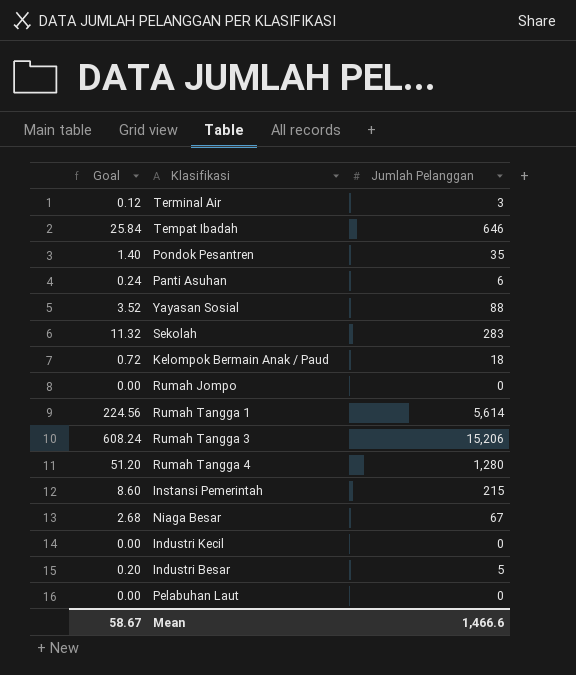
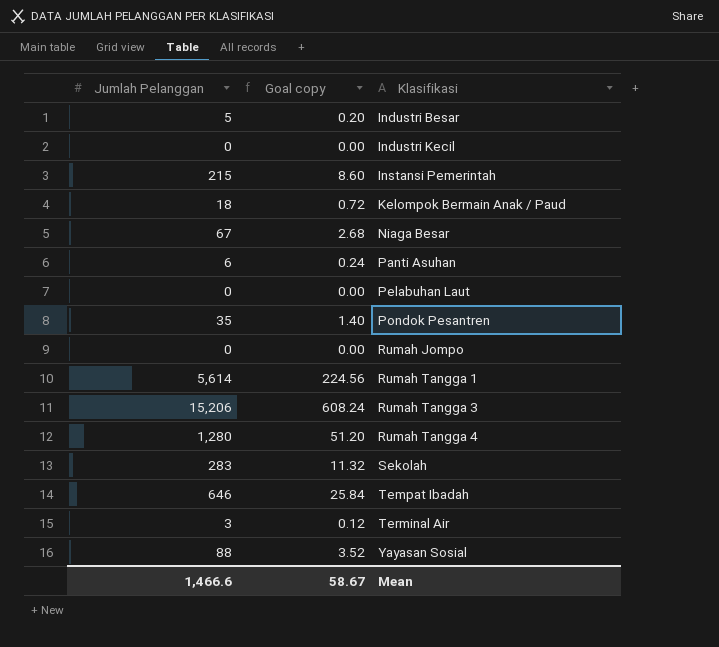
row order: none -> Klasifikasi ascending
column Jumlah Pelanggan | position: 3 -> 1
column name: Goal -> Goal copy

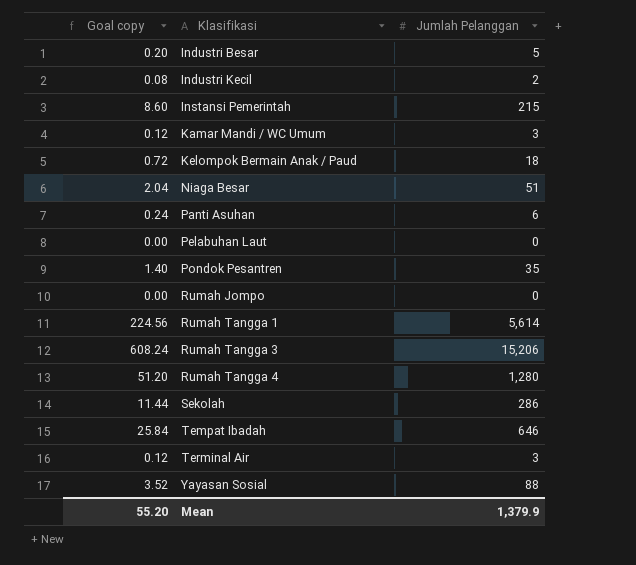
column Jumlah Pelanggan | position: 1 -> 3
Industri Kecil | Goal copy: 0.00 -> 0.08
Industri Kecil | Jumlah Pelanggan: 0 -> 2
row Kamar Mandi / WC Umum: none -> 0.12 | 3
Niaga Besar | Goal copy: 2.68 -> 2.04
Niaga Besar | Jumlah Pelanggan: 67 -> 51
Sekolah | Goal copy: 11.32 -> 11.44
Sekolah | Jumlah Pelanggan: 283 -> 286
Mean | Goal copy: 58.67 -> 55.20
Mean | Jumlah Pelanggan: 1,466.6 -> 1,379.9

